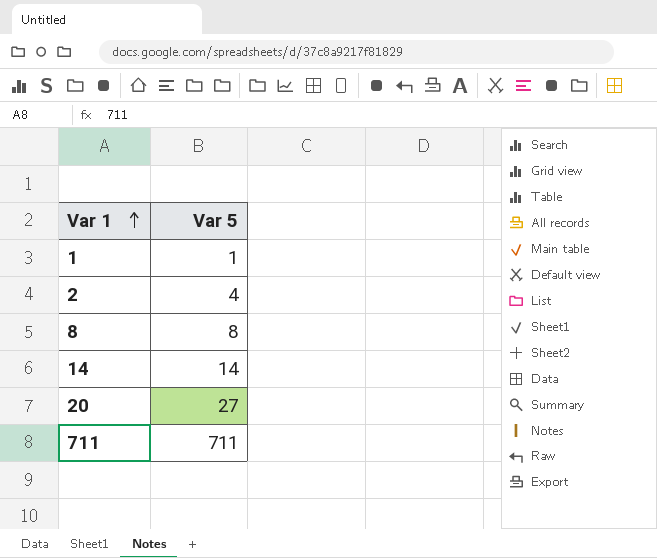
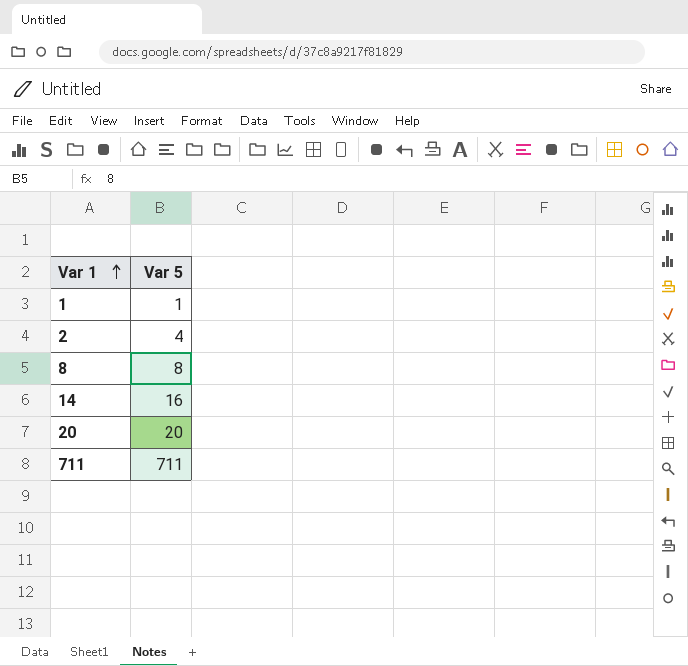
14 | Var 5: 14 -> 16
20 | Var 5: 27 -> 20

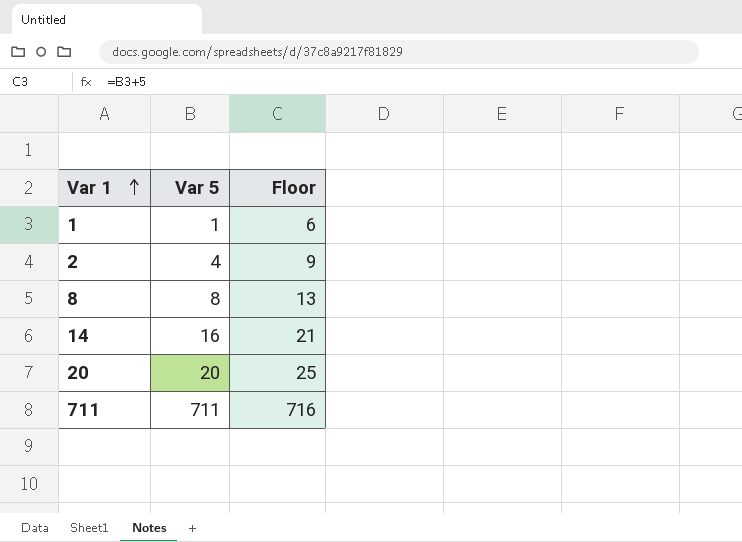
column Floor | formula: none -> [Var 5] + 5

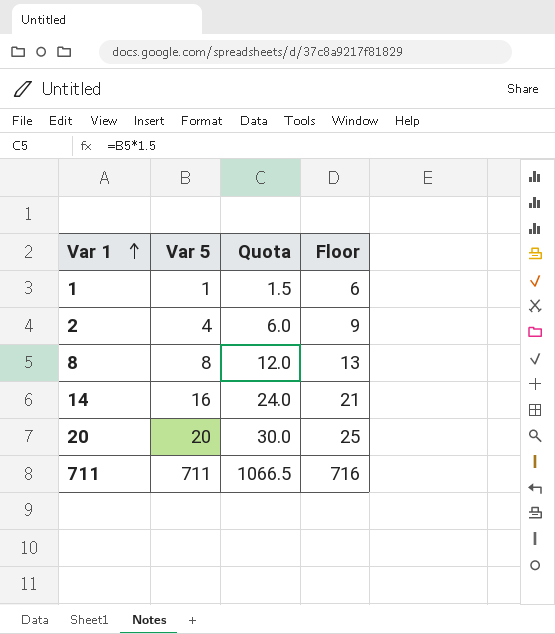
column Quota | formula: none -> [Var 5] * 1.5

